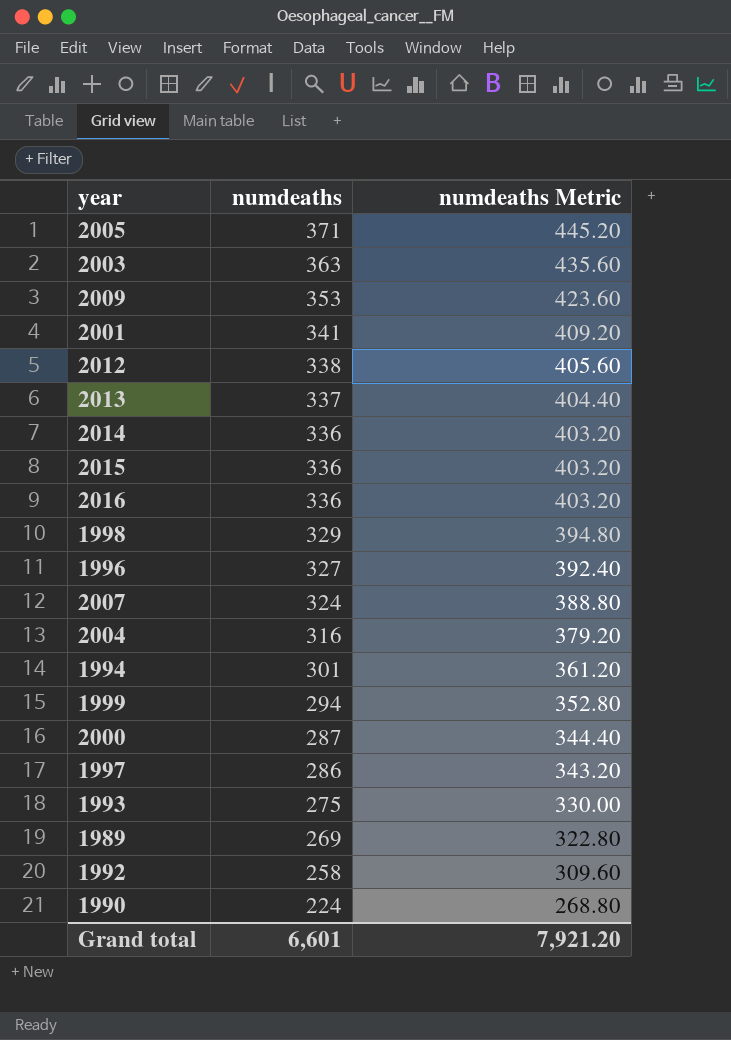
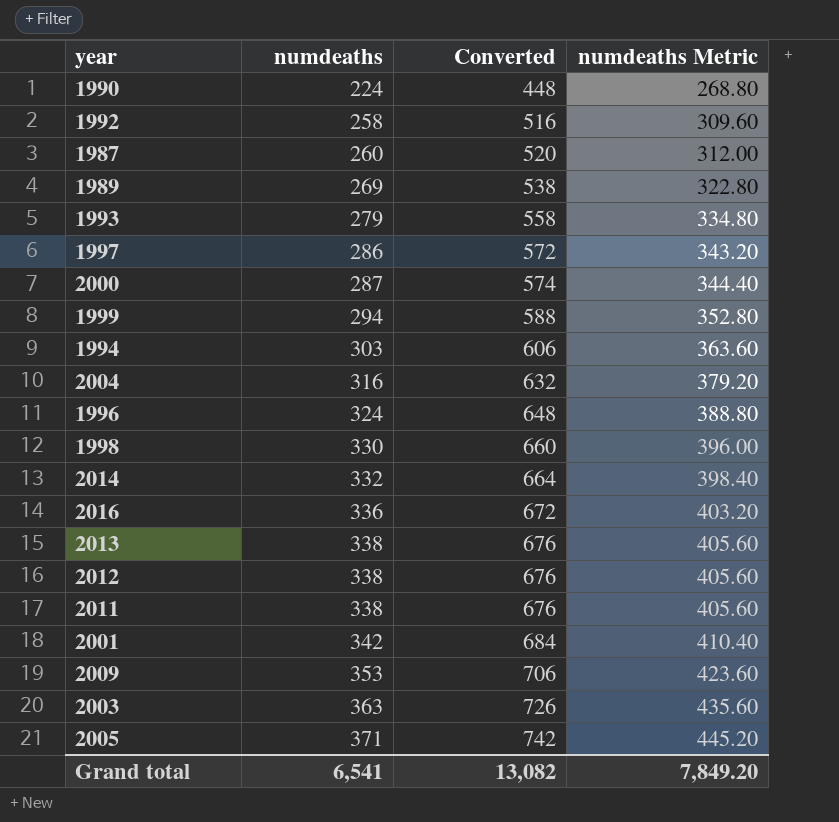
row order: numdeaths descending -> numdeaths ascending
column Converted | formula: none -> [numdeaths] * 2
row 2015: 336 | 403.20 -> none
row 2007: 324 | 388.80 -> none
row 1987: none -> 260 | 520 | 312.00
1993 | numdeaths: 275 -> 279
1993 | numdeaths Metric: 330.00 -> 334.80
1994 | numdeaths: 301 -> 303
1994 | numdeaths Metric: 361.20 -> 363.60
1996 | numdeaths: 327 -> 324
1996 | numdeaths Metric: 392.40 -> 388.80
1998 | numdeaths: 329 -> 330
1998 | numdeaths Metric: 394.80 -> 396.00
2014 | numdeaths: 336 -> 332
2014 | numdeaths Metric: 403.20 -> 398.40
2013 | numdeaths: 337 -> 338
2013 | numdeaths Metric: 404.40 -> 405.60
row 2011: none -> 338 | 676 | 405.60
2001 | numdeaths: 341 -> 342
2001 | numdeaths Metric: 409.20 -> 410.40
Grand total | numdeaths: 6,601 -> 6,541
Grand total | numdeaths Metric: 7,921.20 -> 7,849.20

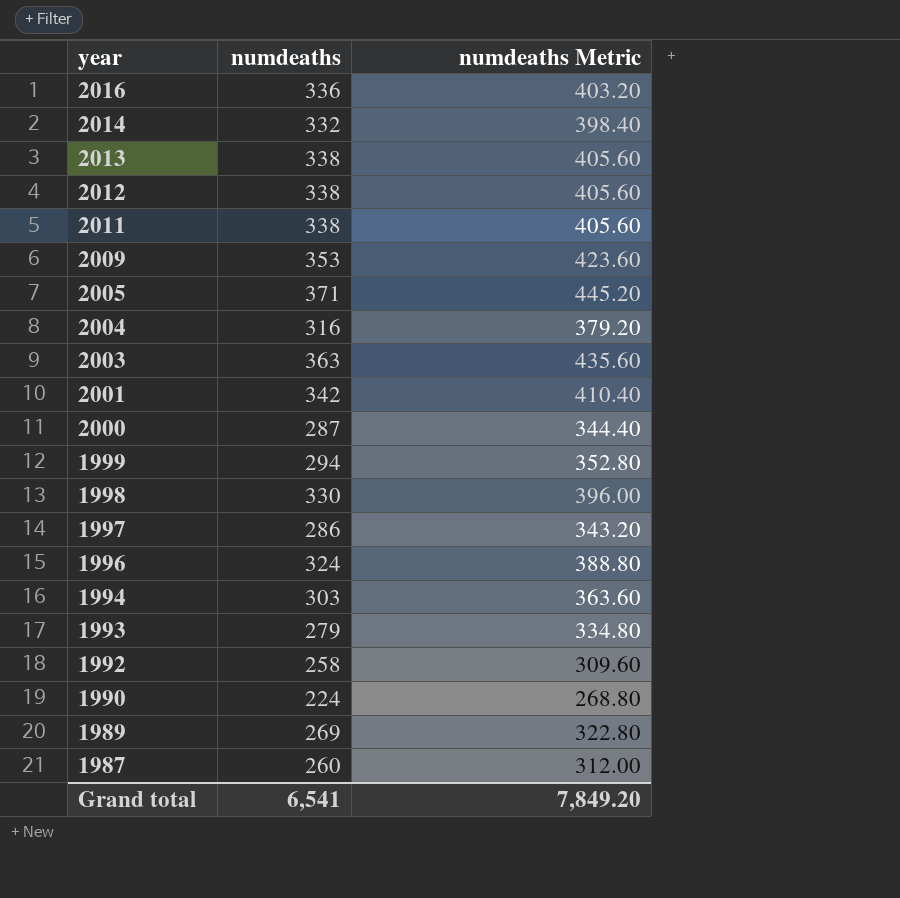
row order: numdeaths ascending -> year descending
column Converted | formula: [numdeaths] * 2 -> none

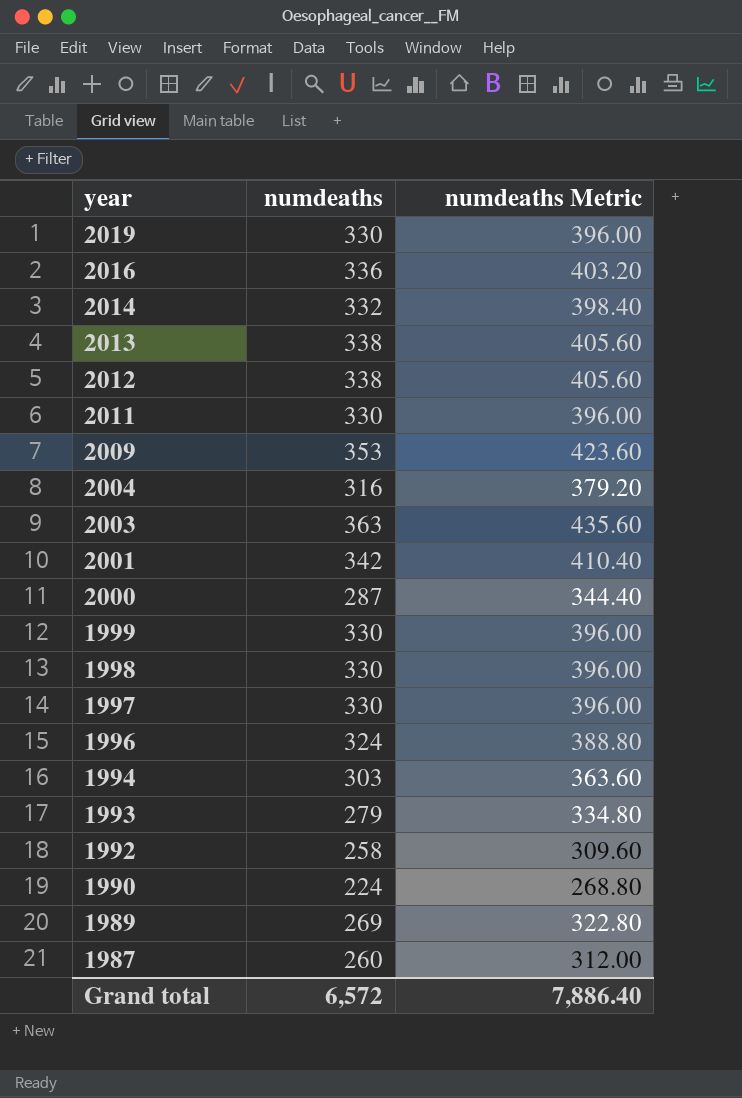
row 2005: 371 | 445.20 -> none
row 2019: none -> 330 | 396.00
2011 | numdeaths: 338 -> 330
2011 | numdeaths Metric: 405.60 -> 396.00
1999 | numdeaths: 294 -> 330
1999 | numdeaths Metric: 352.80 -> 396.00
1997 | numdeaths: 286 -> 330
1997 | numdeaths Metric: 343.20 -> 396.00
Grand total | numdeaths: 6,541 -> 6,572
Grand total | numdeaths Metric: 7,849.20 -> 7,886.40

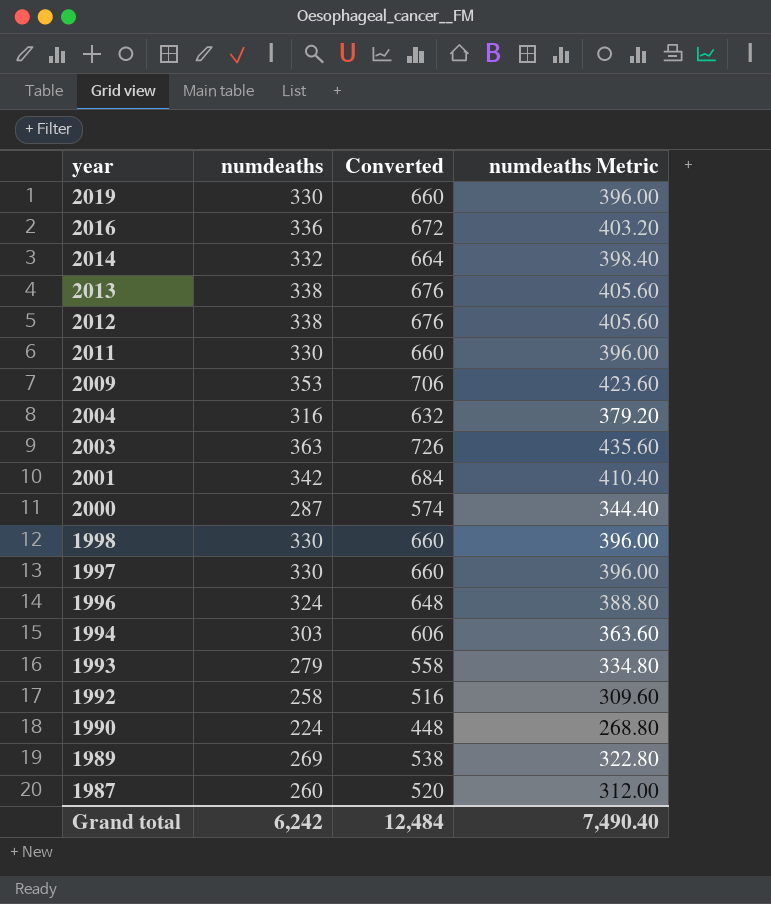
column Converted | formula: none -> [numdeaths] * 2
row 1999: 330 | 396.00 -> none
Grand total | numdeaths: 6,572 -> 6,242
Grand total | numdeaths Metric: 7,886.40 -> 7,490.40

